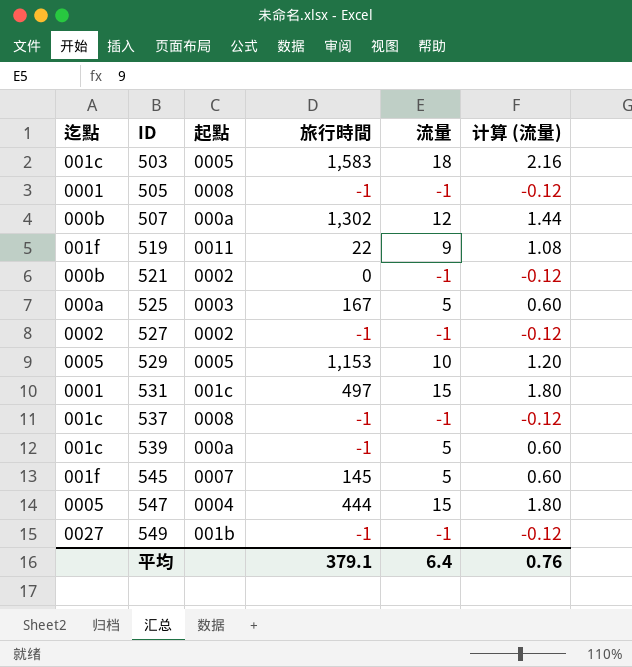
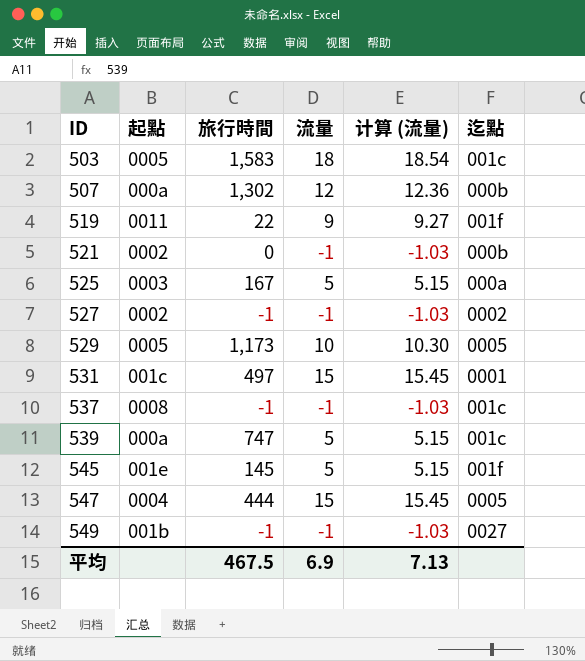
column 计算 (流量) | formula: [流量] * 0.12 -> [流量] * 1.03
column 迄點 | position: 1 -> 6
row 505: 0001 | 0008 | -1 | -1 | -0.12 -> none
529 | 旅行時間: 1,153 -> 1,173
539 | 旅行時間: -1 -> 747
545 | 起點: 0007 -> 001e
平均 | 旅行時間: 379.1 -> 467.5
平均 | 流量: 6.4 -> 6.9
平均 | 计算 (流量): 0.76 -> 7.13

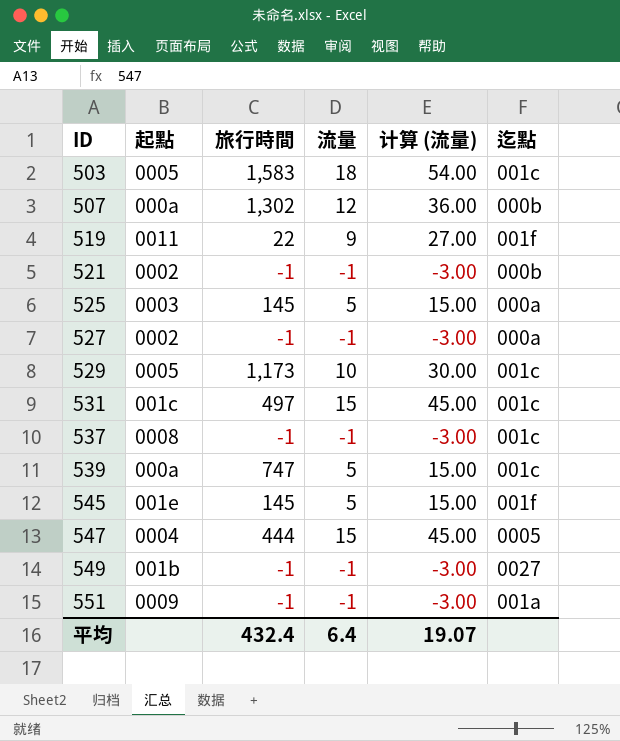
column 计算 (流量) | formula: [流量] * 1.03 -> [流量] * 3
521 | 旅行時間: 0 -> -1
525 | 旅行時間: 167 -> 145
527 | 迄點: 0002 -> 000a
529 | 迄點: 0005 -> 001c
531 | 迄點: 0001 -> 001c
row 551: none -> 0009 | -1 | -1 | -3.00 | 001a
平均 | 旅行時間: 467.5 -> 432.4
平均 | 流量: 6.9 -> 6.4
平均 | 计算 (流量): 7.13 -> 19.07

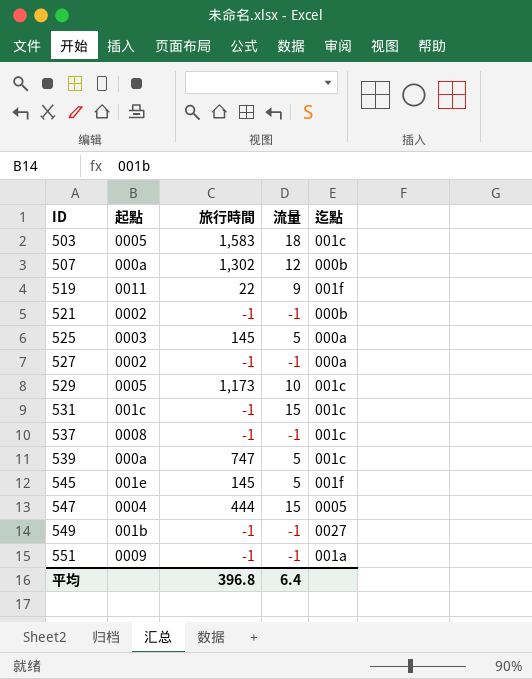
column 计算 (流量) | formula: [流量] * 3 -> none
531 | 旅行時間: 497 -> -1
平均 | 旅行時間: 432.4 -> 396.8

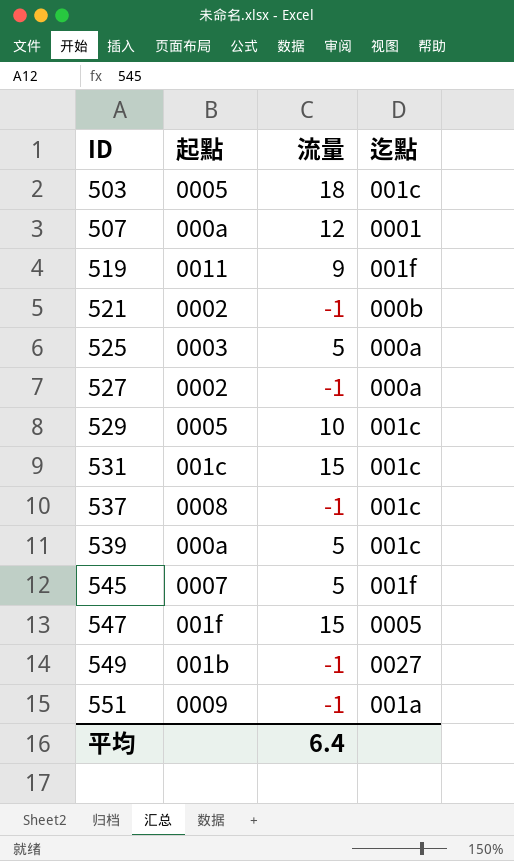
column 旅行時間 | position: 3 -> none
507 | 迄點: 000b -> 0001
545 | 起點: 001e -> 0007
547 | 起點: 0004 -> 001f

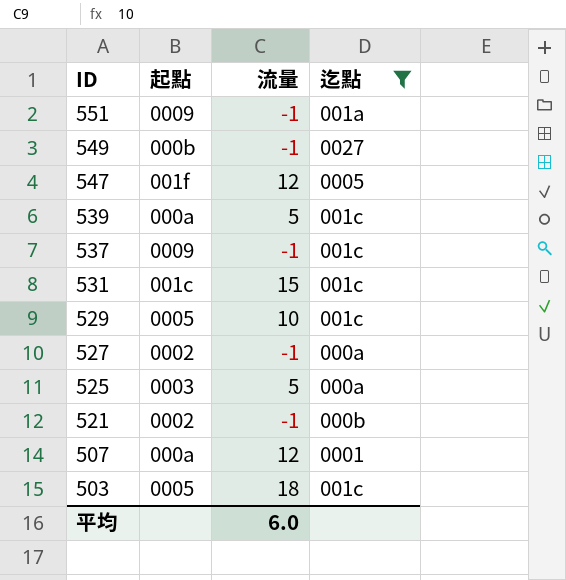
filter: none -> 迄點 != 001f
row order: ID ascending -> ID descending
549 | 起點: 001b -> 000b
547 | 流量: 15 -> 12
537 | 起點: 0008 -> 0009
平均 | 流量: 6.4 -> 6.0

